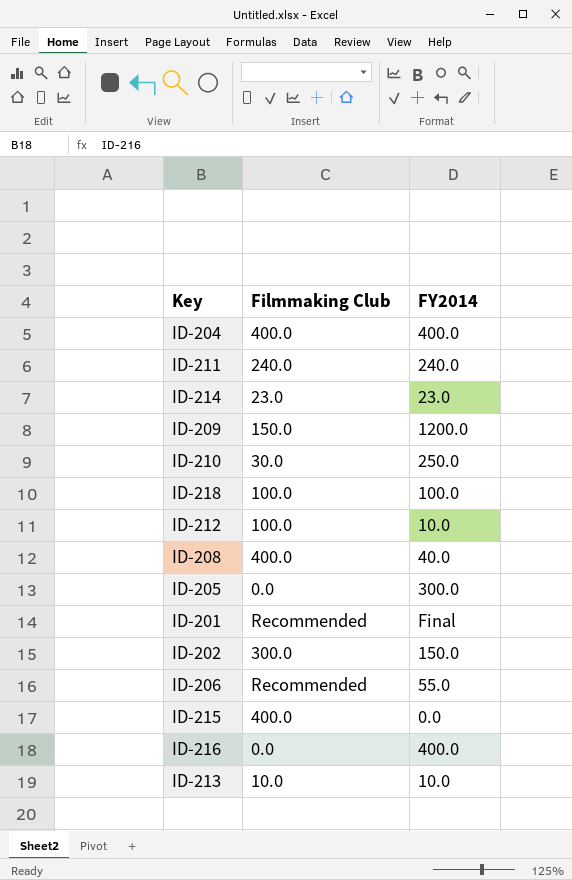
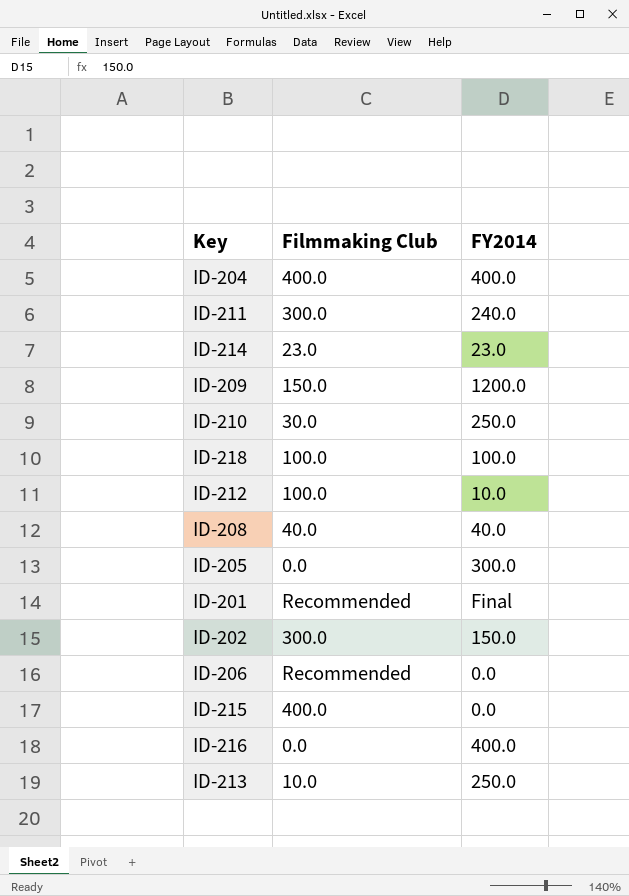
ID-211 | Filmmaking Club: 240.0 -> 300.0
ID-208 | Filmmaking Club: 400.0 -> 40.0
ID-206 | FY2014: 55.0 -> 0.0
ID-213 | FY2014: 10.0 -> 250.0

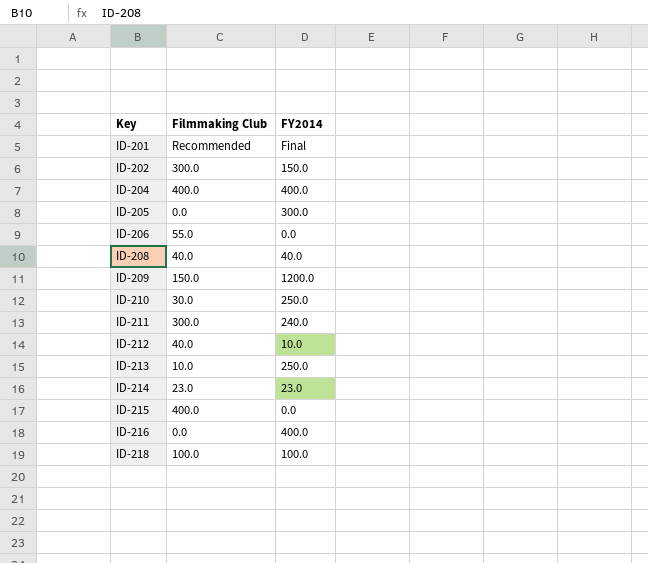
row order: none -> Key ascending
ID-206 | Filmmaking Club: Recommended -> 55.0
ID-212 | Filmmaking Club: 100.0 -> 40.0

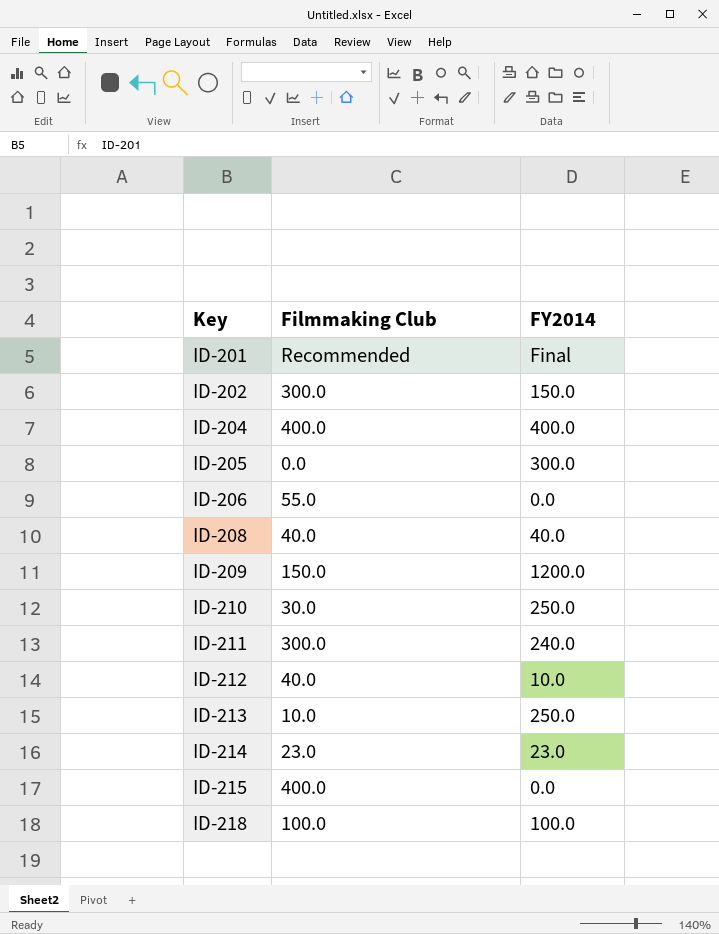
row ID-216: 0.0 | 400.0 -> none

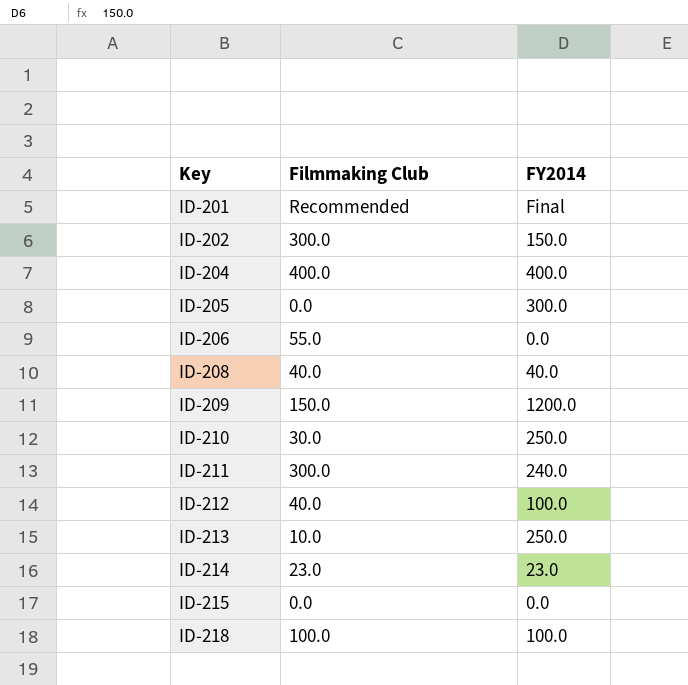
ID-212 | FY2014: 10.0 -> 100.0
ID-215 | Filmmaking Club: 400.0 -> 0.0

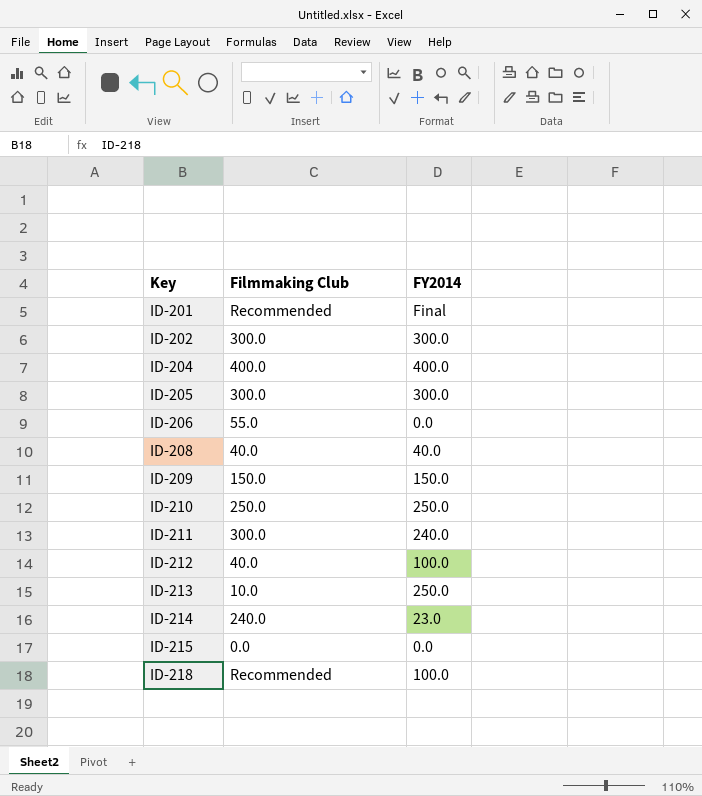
ID-202 | FY2014: 150.0 -> 300.0
ID-205 | Filmmaking Club: 0.0 -> 300.0
ID-209 | FY2014: 1200.0 -> 150.0
ID-210 | Filmmaking Club: 30.0 -> 250.0
ID-214 | Filmmaking Club: 23.0 -> 240.0
ID-218 | Filmmaking Club: 100.0 -> Recommended

